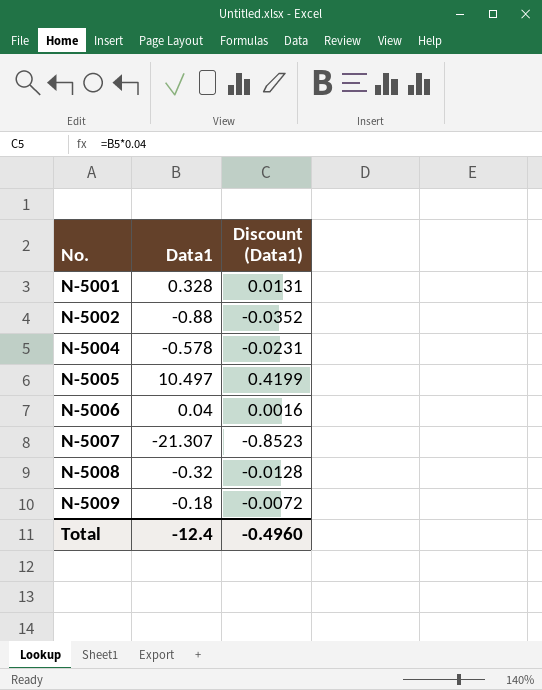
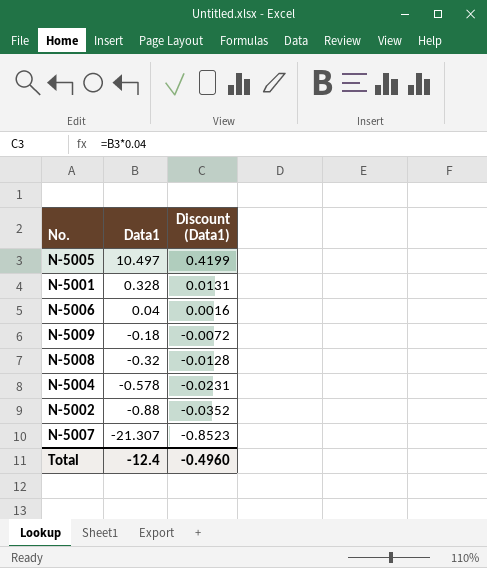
row order: No. ascending -> Data1 descending

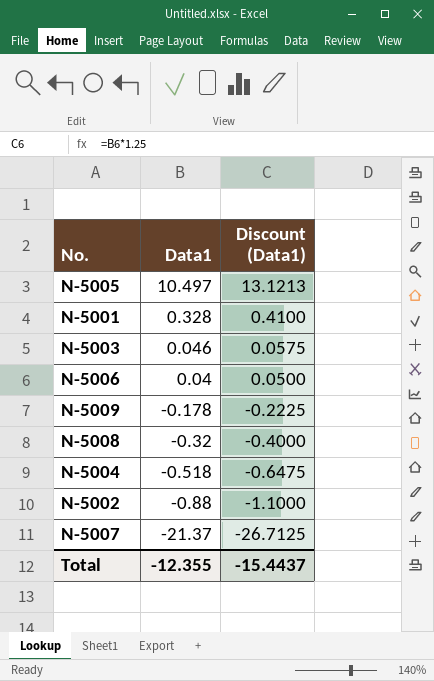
column Discount (Data1) | formula: [Data1] * 0.04 -> [Data1] * 1.25
row N-5003: none -> 0.046 | 0.0575
N-5009 | Data1: -0.18 -> -0.178
N-5004 | Data1: -0.578 -> -0.518
N-5007 | Data1: -21.307 -> -21.37
Total | Data1: -12.4 -> -12.355
Total | Discount (Data1): -0.4960 -> -15.4437

